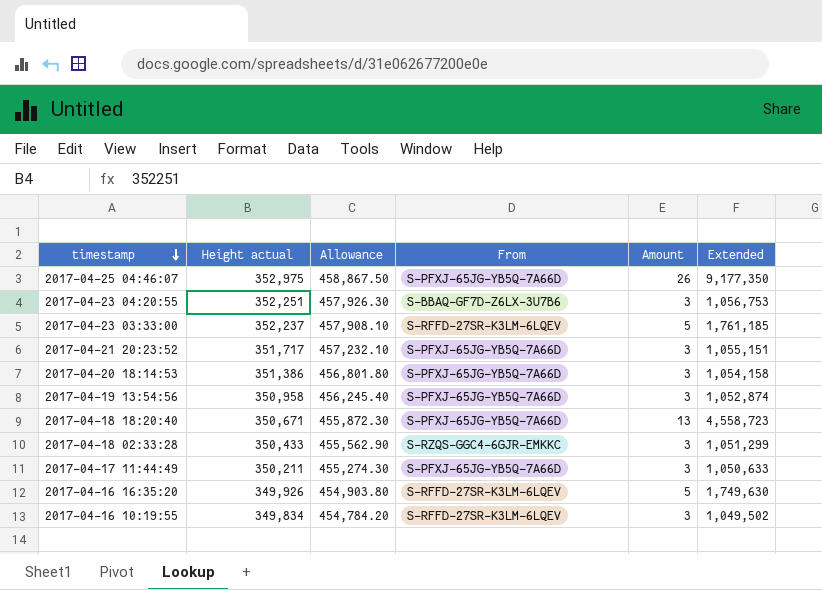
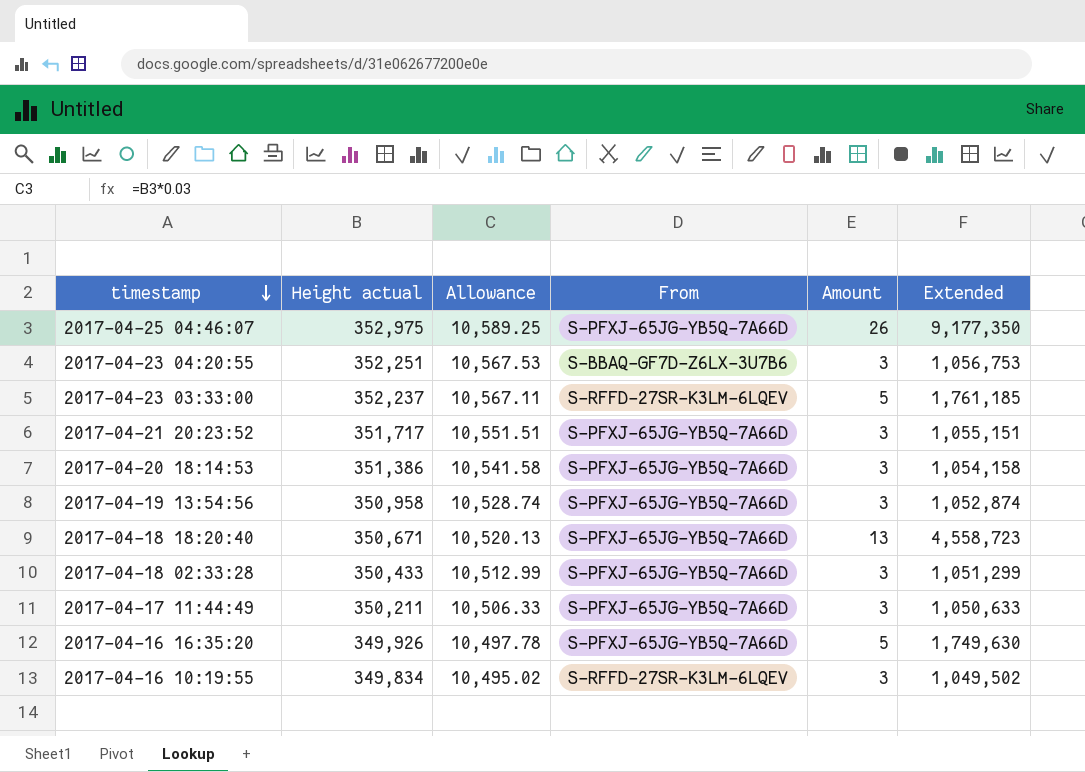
column Allowance | formula: [Height actual] * 1.3 -> [Height actual] * 0.03
2017-04-18 02:33:28 | From: S-RZQS-GGC4-6GJR-EMKKC -> S-PFXJ-65JG-YB5Q-7A66D
2017-04-16 16:35:20 | From: S-RFFD-27SR-K3LM-6LQEV -> S-PFXJ-65JG-YB5Q-7A66D

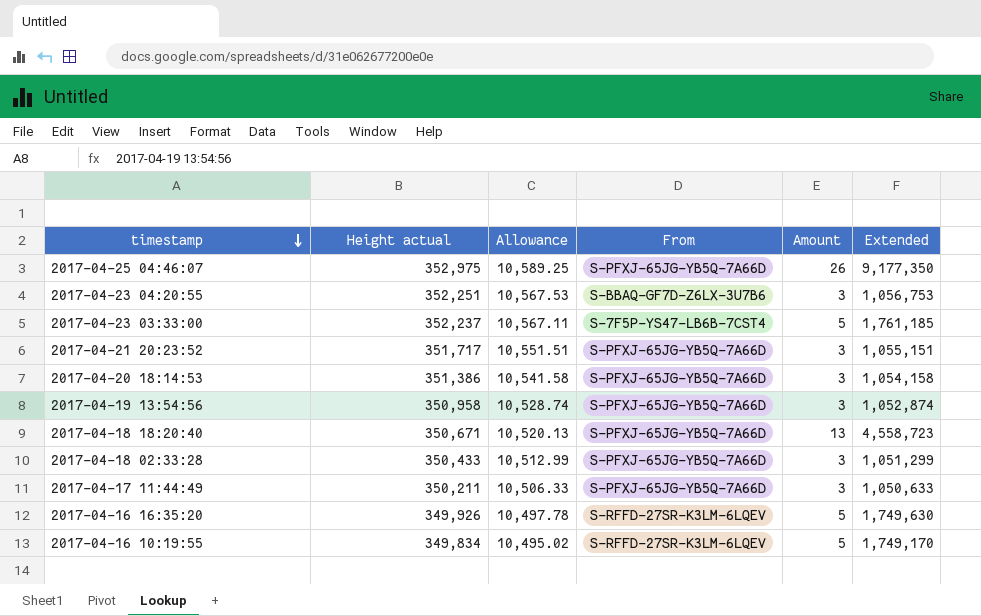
2017-04-23 03:33:00 | From: S-RFFD-27SR-K3LM-6LQEV -> S-7F5P-YS47-LB6B-7CST4
2017-04-16 16:35:20 | From: S-PFXJ-65JG-YB5Q-7A66D -> S-RFFD-27SR-K3LM-6LQEV
2017-04-16 10:19:55 | Amount: 3 -> 5
2017-04-16 10:19:55 | Extended: 1,049,502 -> 1,749,170

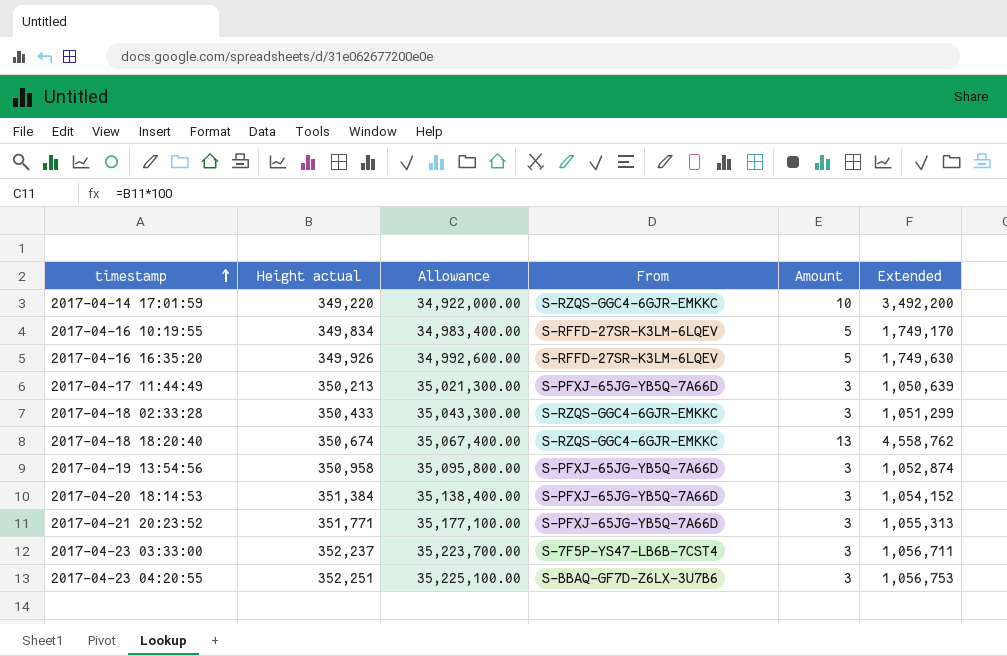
row order: timestamp descending -> timestamp ascending
column Allowance | formula: [Height actual] * 0.03 -> [Height actual] * 100
row 2017-04-25 04:46:07: 352,975 | 10,589.25 | S-PFXJ-65JG-YB5Q-7A66D | 26 | 9,177,350 -> none
row 2017-04-14 17:01:59: none -> 349,220 | 34,922,000.00 | S-RZQS-GGC4-6GJR-EMKKC | 10 | 3,492,200
2017-04-17 11:44:49 | Height actual: 350,211 -> 350,213
2017-04-17 11:44:49 | Extended: 1,050,633 -> 1,050,639
2017-04-18 02:33:28 | From: S-PFXJ-65JG-YB5Q-7A66D -> S-RZQS-GGC4-6GJR-EMKKC
2017-04-18 18:20:40 | Height actual: 350,671 -> 350,674
2017-04-18 18:20:40 | From: S-PFXJ-65JG-YB5Q-7A66D -> S-RZQS-GGC4-6GJR-EMKKC
2017-04-18 18:20:40 | Extended: 4,558,723 -> 4,558,762
2017-04-20 18:14:53 | Height actual: 351,386 -> 351,384
2017-04-20 18:14:53 | Extended: 1,054,158 -> 1,054,152
2017-04-21 20:23:52 | Height actual: 351,717 -> 351,771
2017-04-21 20:23:52 | Extended: 1,055,151 -> 1,055,313
2017-04-23 03:33:00 | Amount: 5 -> 3
2017-04-23 03:33:00 | Extended: 1,761,185 -> 1,056,711

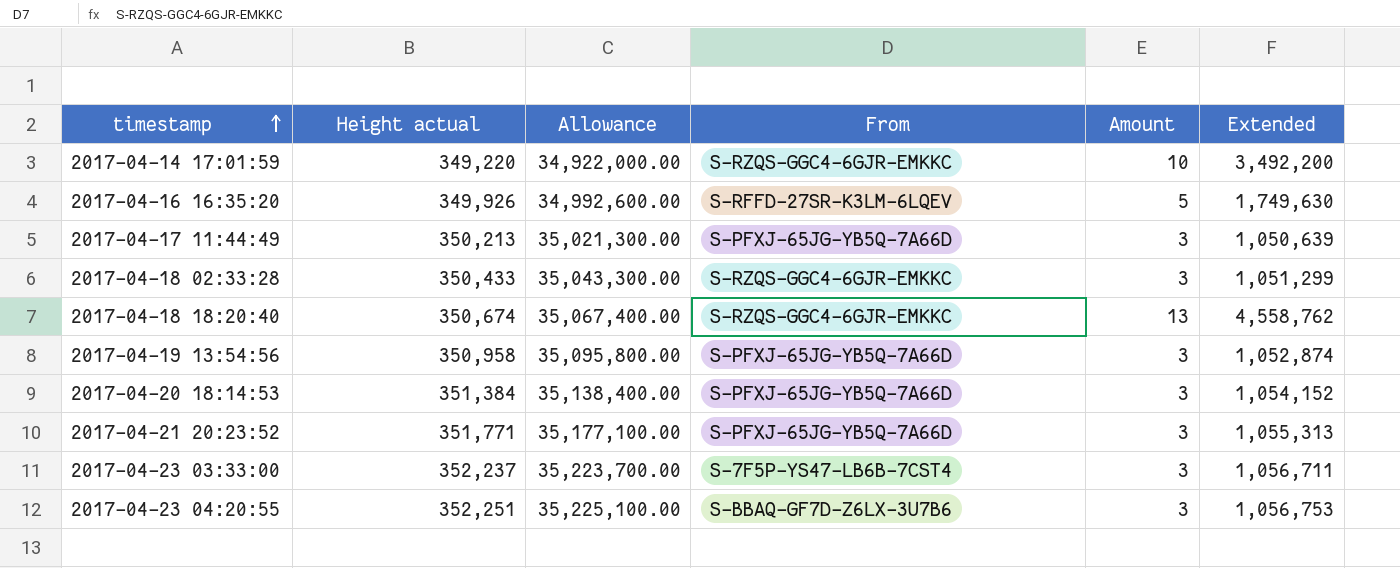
row 2017-04-16 10:19:55: 349,834 | 34,983,400.00 | S-RFFD-27SR-K3LM-6LQEV | 5 | 1,749,170 -> none

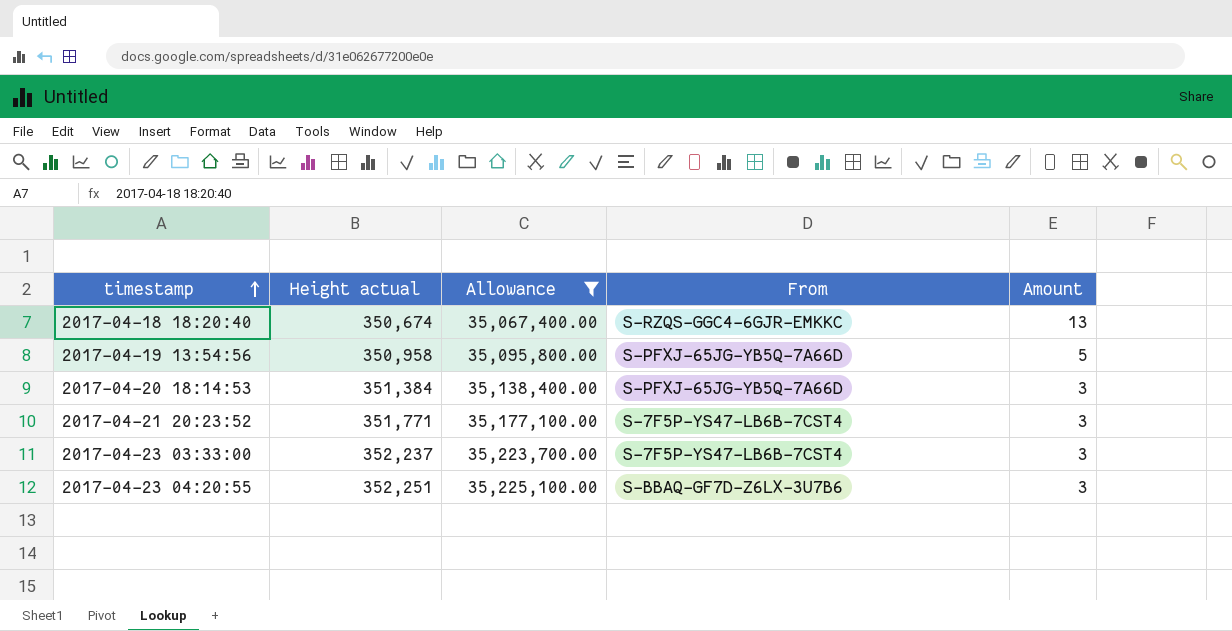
filter: none -> Allowance >= 35,067,400.00
column Extended | formula: [Height actual] * [Amount] -> none
2017-04-19 13:54:56 | Amount: 3 -> 5
2017-04-21 20:23:52 | From: S-PFXJ-65JG-YB5Q-7A66D -> S-7F5P-YS47-LB6B-7CST4

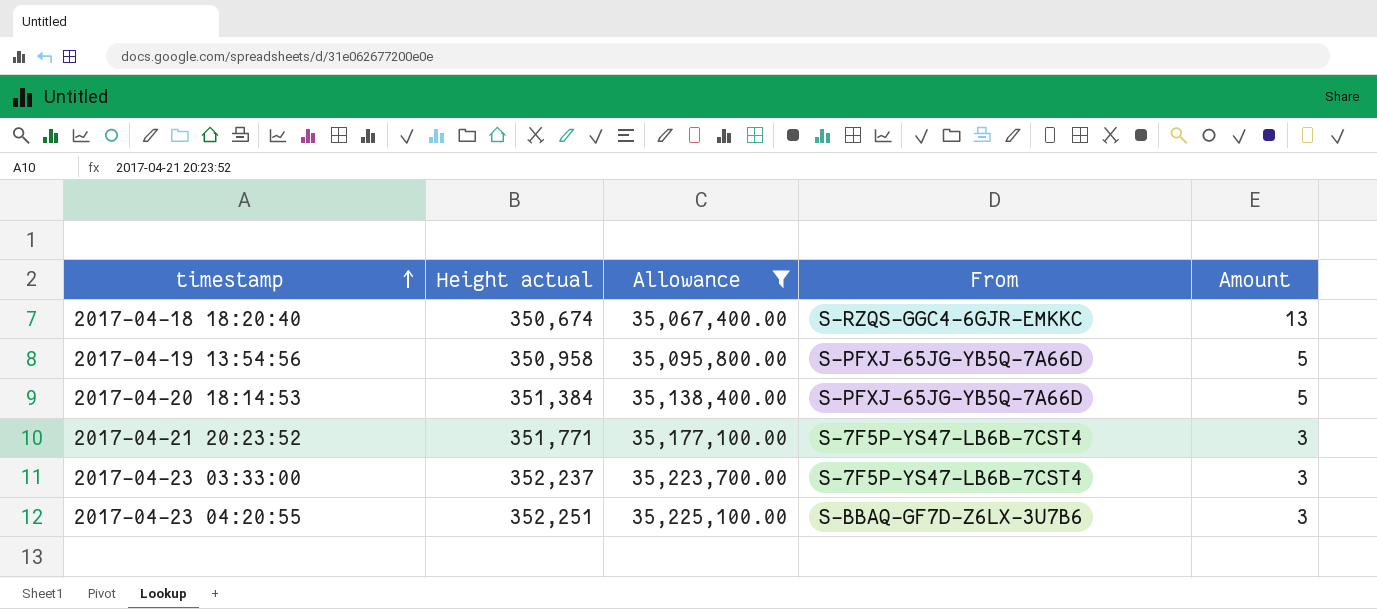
2017-04-20 18:14:53 | Amount: 3 -> 5

